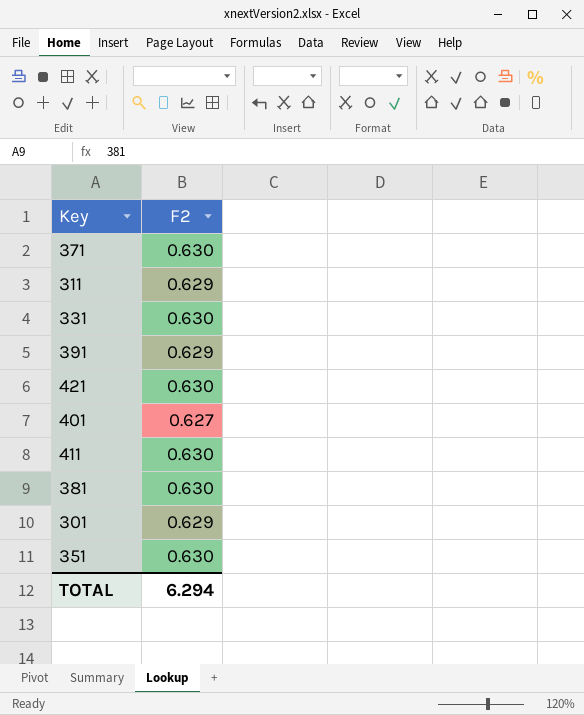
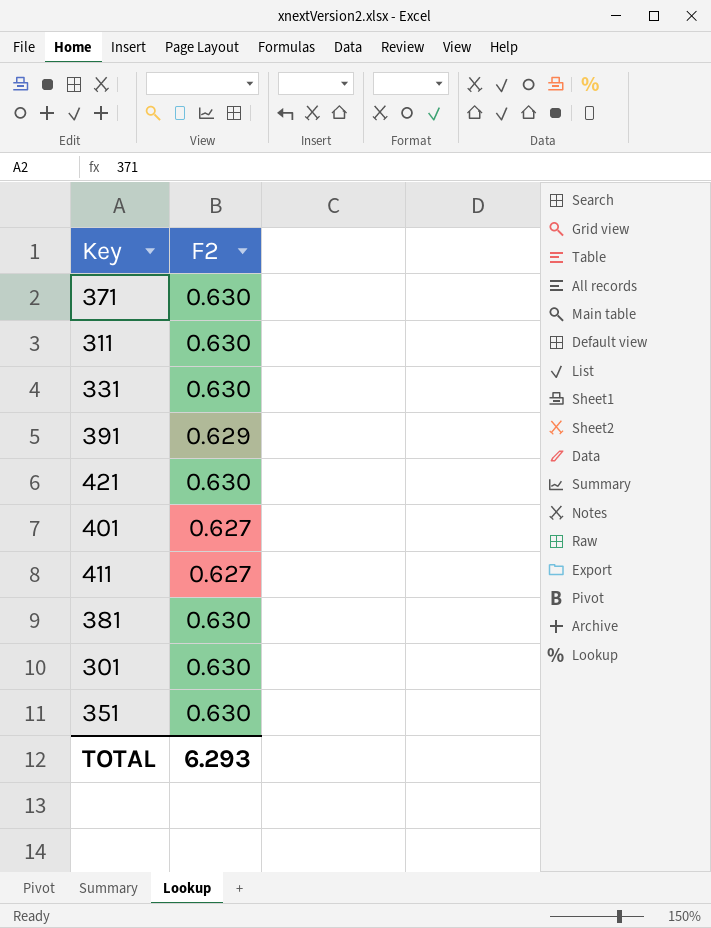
311 | F2: 0.629 -> 0.630
411 | F2: 0.630 -> 0.627
301 | F2: 0.629 -> 0.630
TOTAL | F2: 6.294 -> 6.293

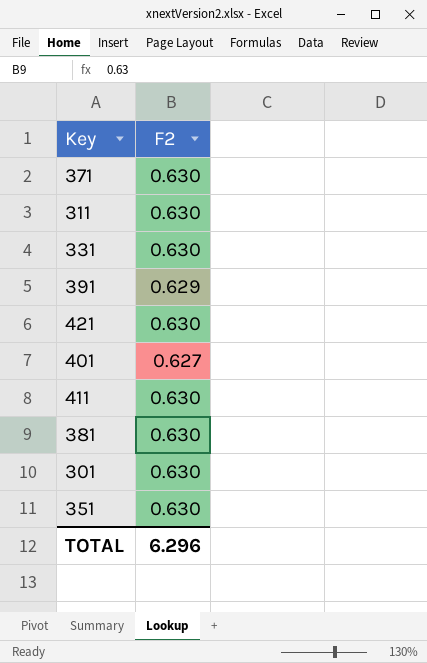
411 | F2: 0.627 -> 0.630
TOTAL | F2: 6.293 -> 6.296

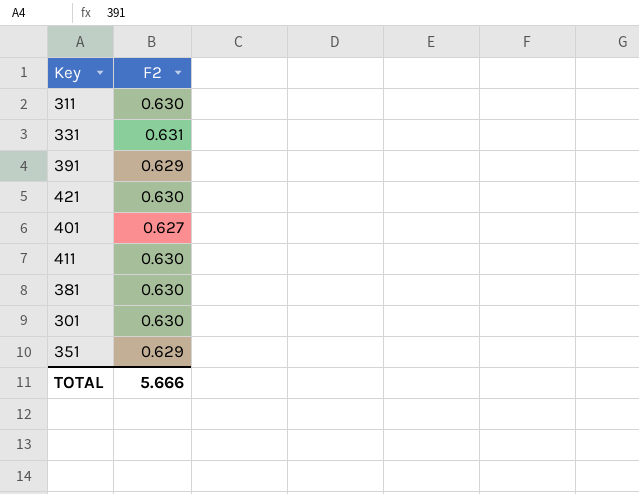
row 371: 0.630 -> none
331 | F2: 0.630 -> 0.631
351 | F2: 0.630 -> 0.629
TOTAL | F2: 6.296 -> 5.666

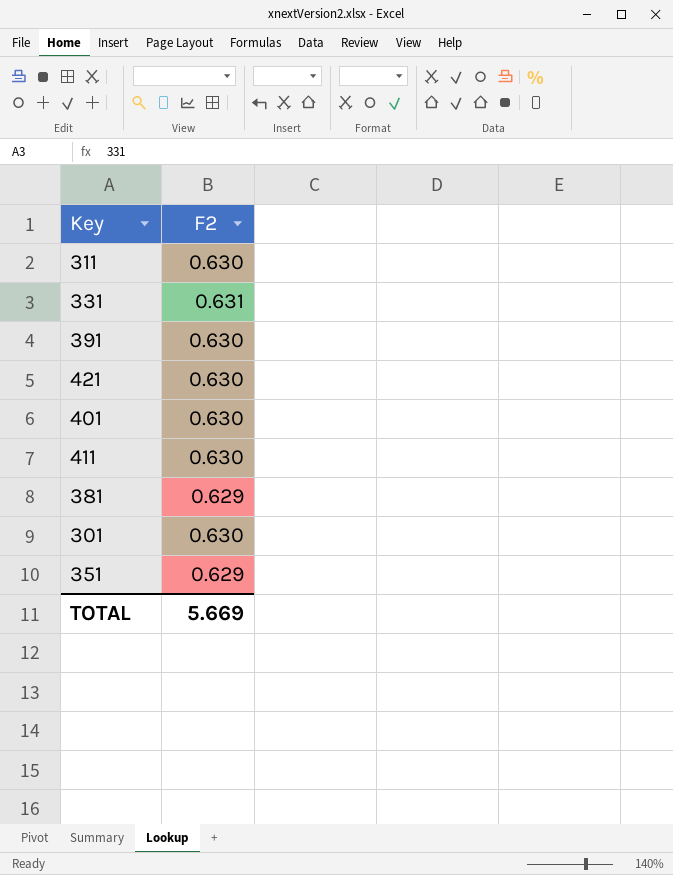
391 | F2: 0.629 -> 0.630
401 | F2: 0.627 -> 0.630
381 | F2: 0.630 -> 0.629
TOTAL | F2: 5.666 -> 5.669

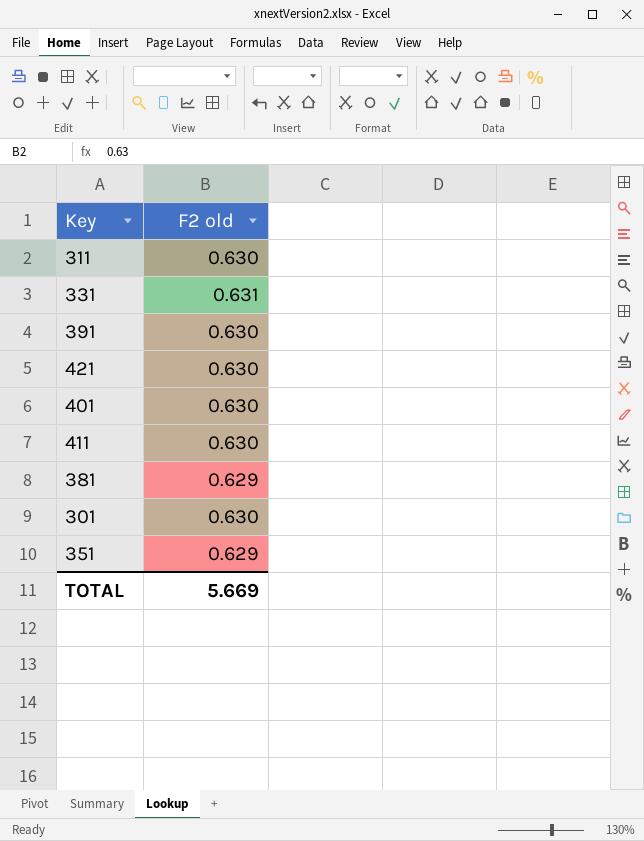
column name: F2 -> F2 old

